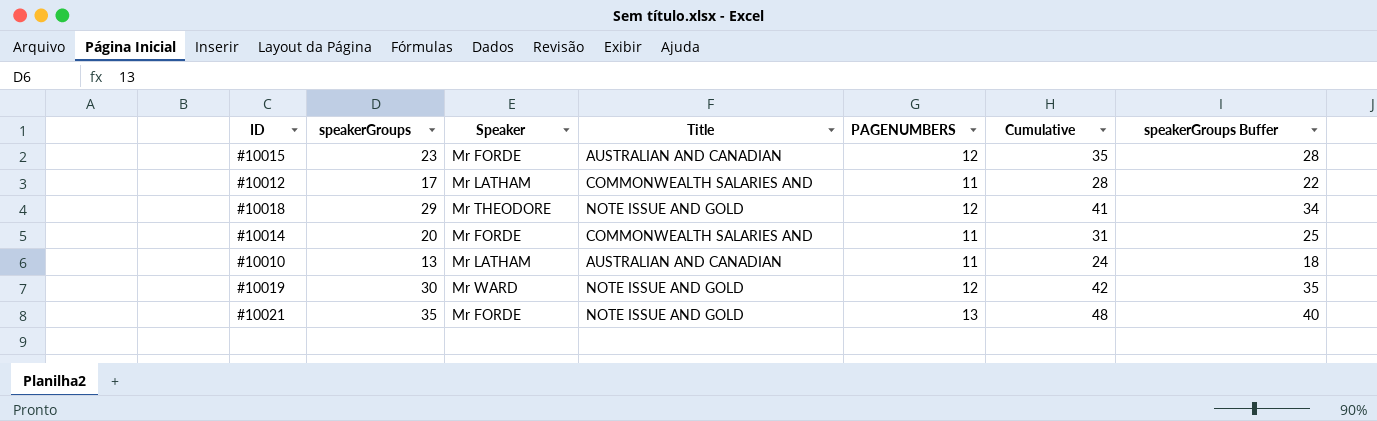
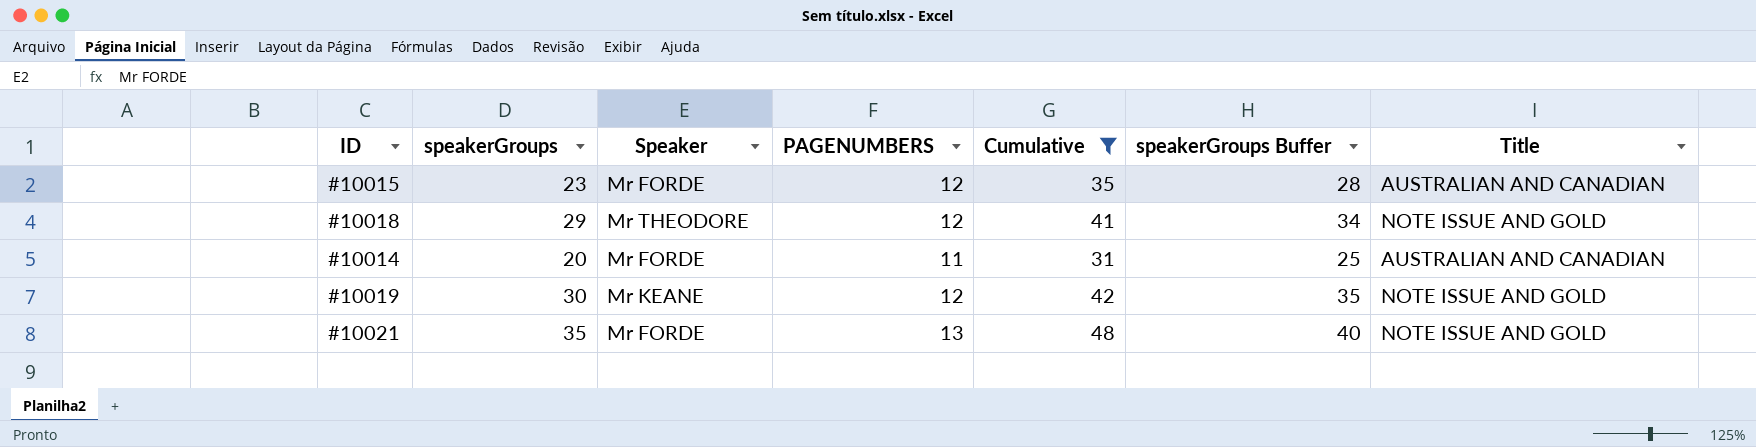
filter: none -> Cumulative >= 31
column Title | position: 4 -> 7
#10014 | Title: COMMONWEALTH SALARIES AND -> AUSTRALIAN AND CANADIAN
#10019 | Speaker: Mr WARD -> Mr KEANE

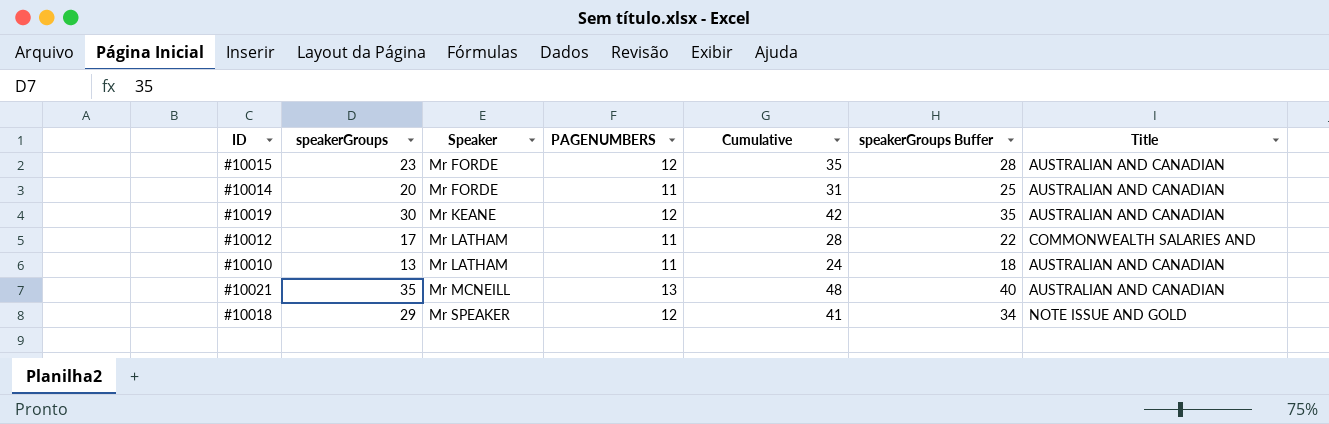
filter: Cumulative >= 31 -> none
row order: none -> Speaker ascending
#10019 | Title: NOTE ISSUE AND GOLD -> AUSTRALIAN AND CANADIAN
#10021 | Speaker: Mr FORDE -> Mr MCNEILL
#10021 | Title: NOTE ISSUE AND GOLD -> AUSTRALIAN AND CANADIAN
#10018 | Speaker: Mr THEODORE -> Mr SPEAKER

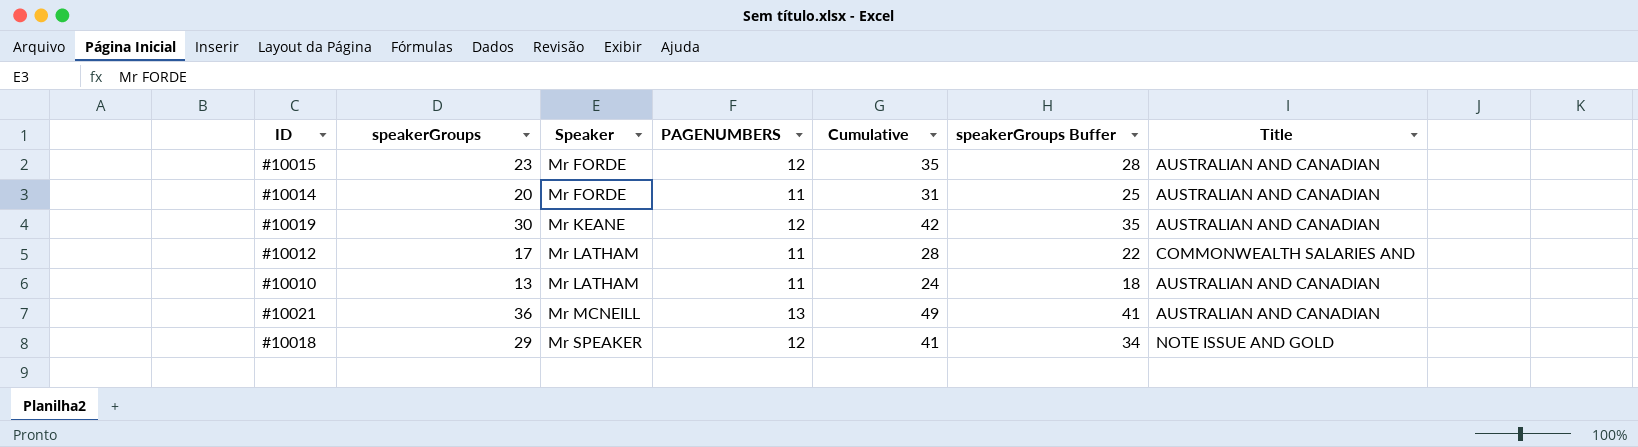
#10021 | speakerGroups: 35 -> 36
#10021 | Cumulative: 48 -> 49
#10021 | speakerGroups Buffer: 40 -> 41

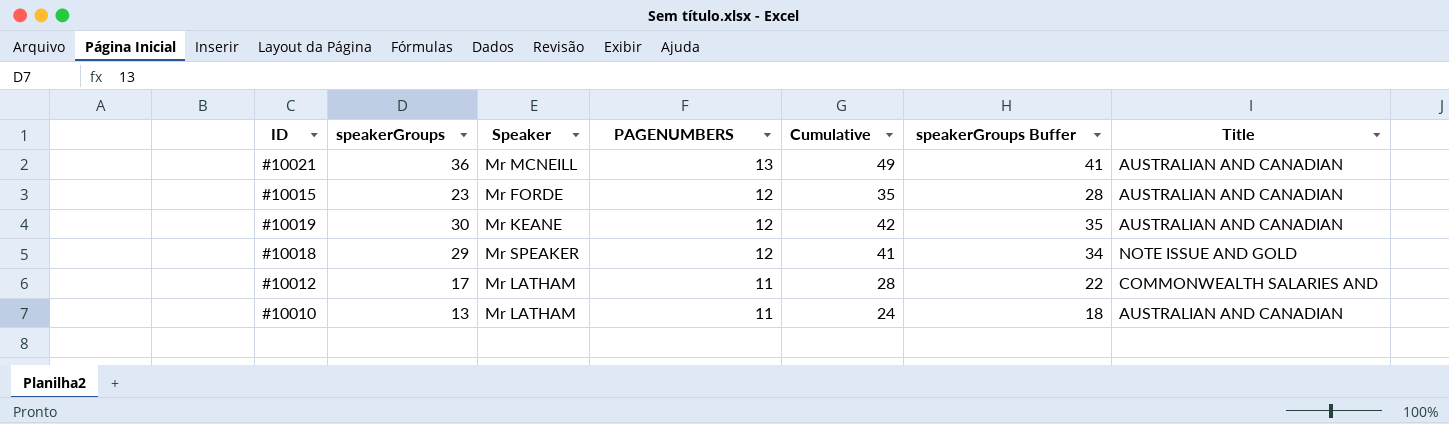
row order: Speaker ascending -> PAGENUMBERS descending
row #10014: 20 | Mr FORDE | 11 | 31 | 25 | AUSTRALIAN AND CANADIAN -> none

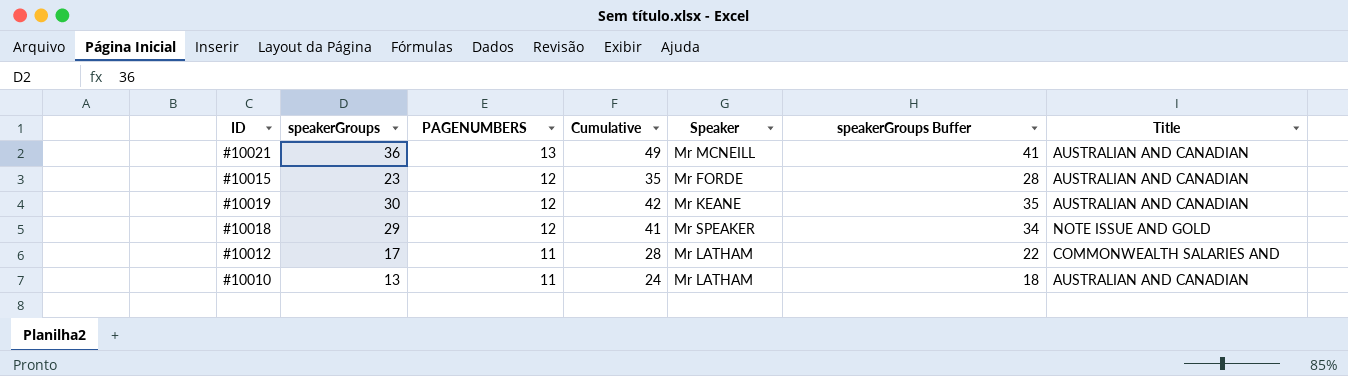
column Speaker | position: 3 -> 5

